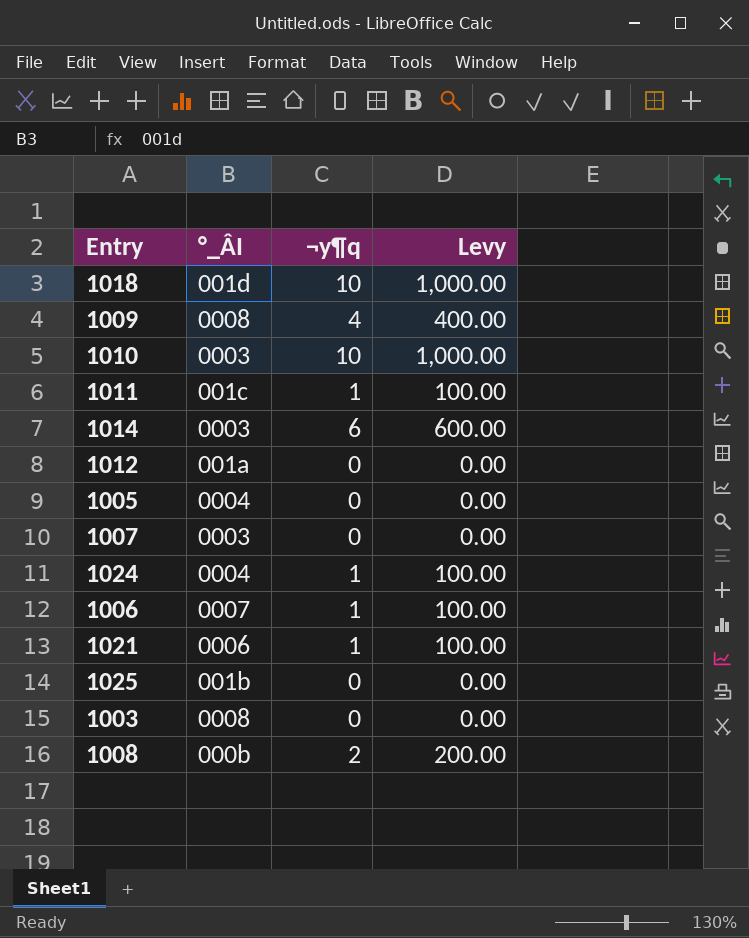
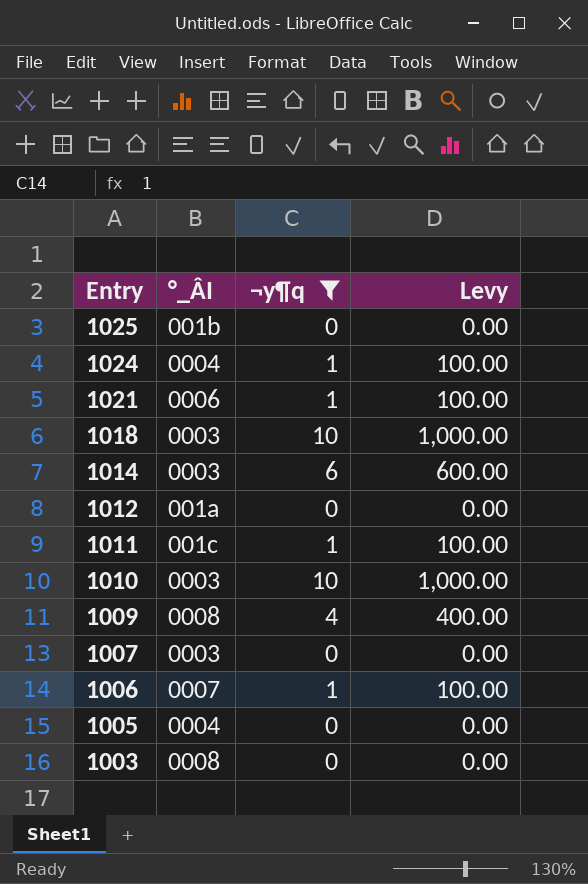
filter: none -> ¬y¶q != 2
row order: none -> Entry descending
1018 | °_ÂI: 001d -> 0003

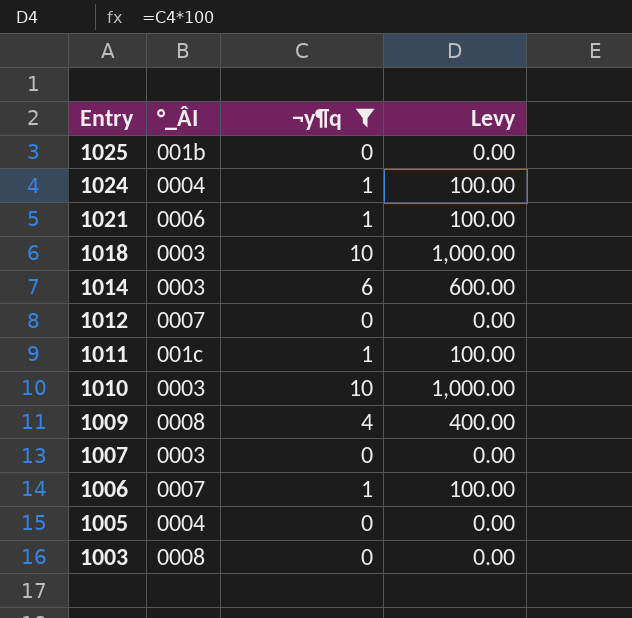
1012 | °_ÂI: 001a -> 0007

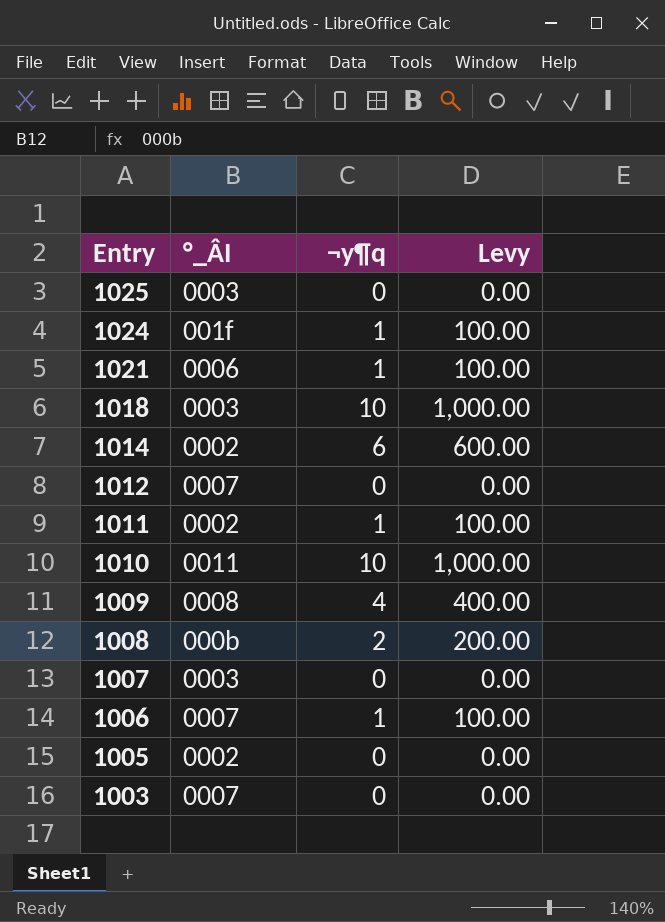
filter: ¬y¶q != 2 -> none
1025 | °_ÂI: 001b -> 0003
1024 | °_ÂI: 0004 -> 001f
1014 | °_ÂI: 0003 -> 0002
1011 | °_ÂI: 001c -> 0002
1010 | °_ÂI: 0003 -> 0011
1005 | °_ÂI: 0004 -> 0002
1003 | °_ÂI: 0008 -> 0007

